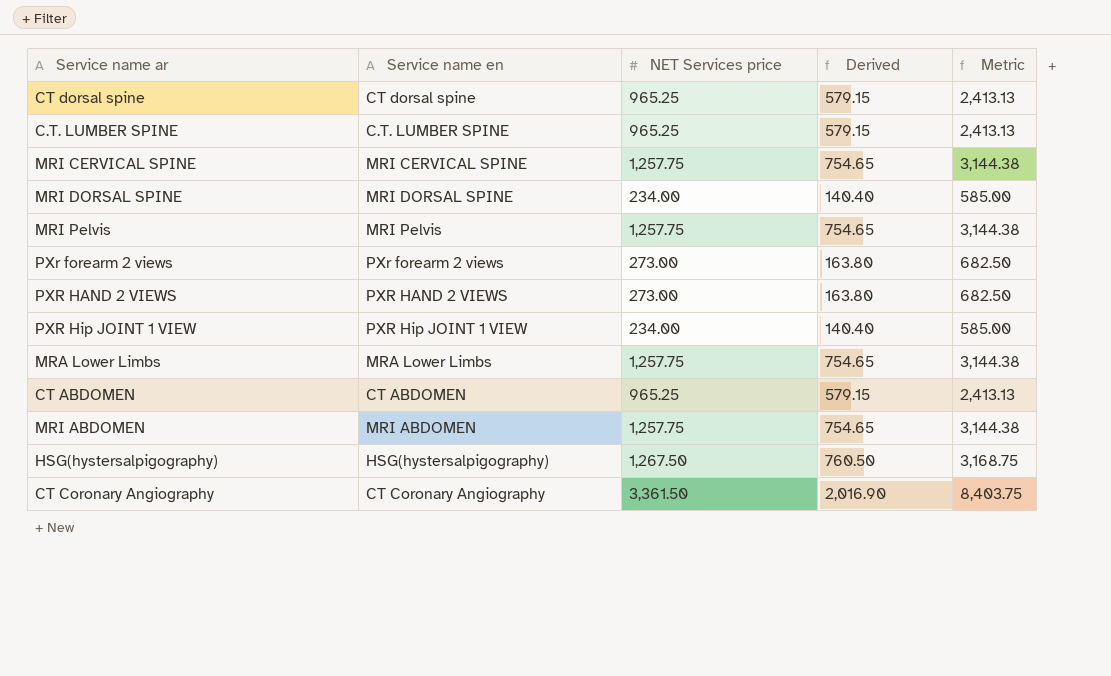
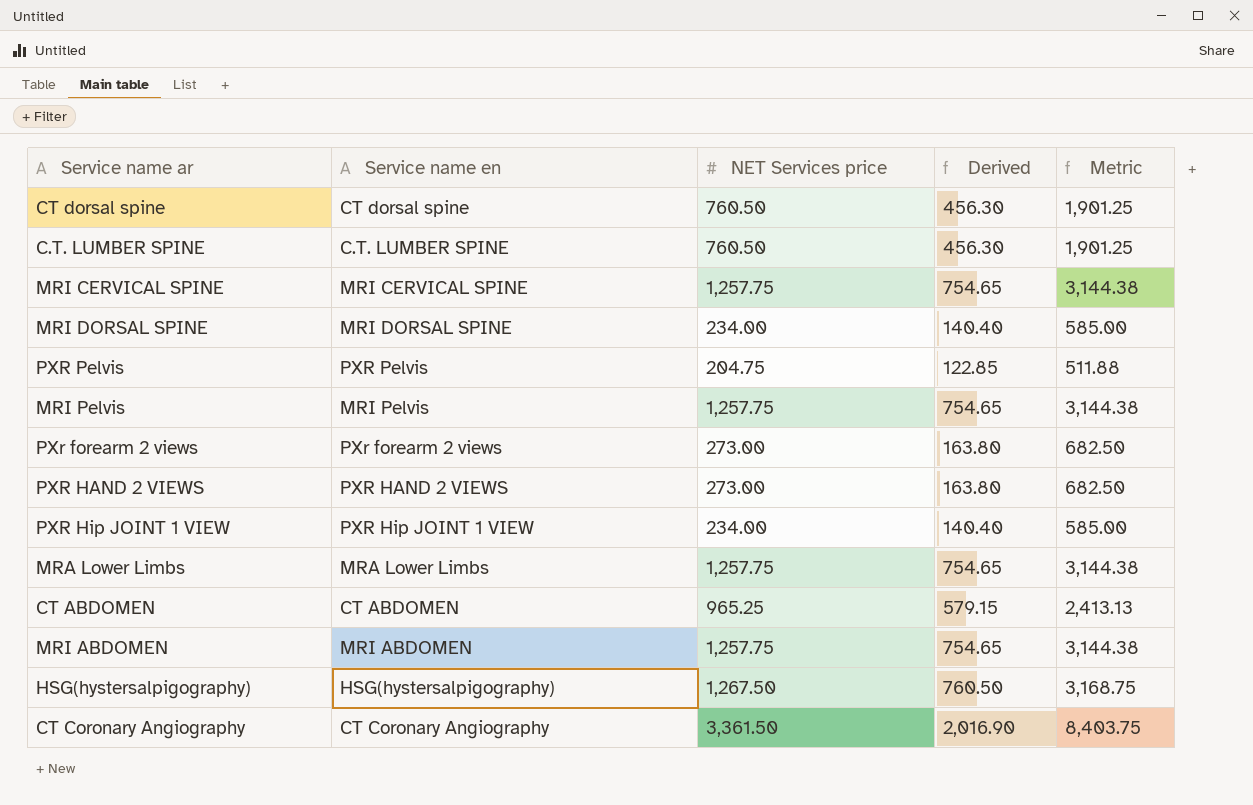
CT dorsal spine | NET Services price: 965.25 -> 760.50
CT dorsal spine | Derived: 579.15 -> 456.30
CT dorsal spine | Metric: 2,413.13 -> 1,901.25
C.T. LUMBER SPINE | NET Services price: 965.25 -> 760.50
C.T. LUMBER SPINE | Derived: 579.15 -> 456.30
C.T. LUMBER SPINE | Metric: 2,413.13 -> 1,901.25
row PXR Pelvis: none -> PXR Pelvis | 204.75 | 122.85 | 511.88

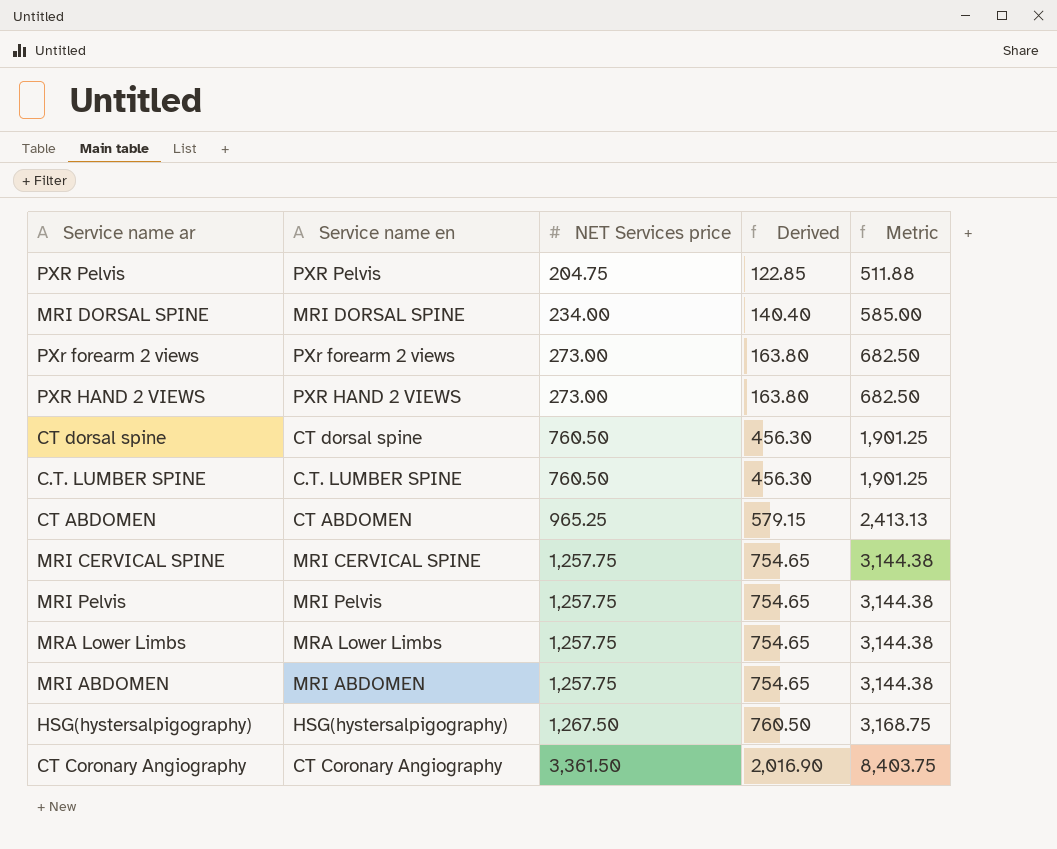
row order: none -> NET Services price ascending
row PXR Hip JOINT 1 VIEW: PXR Hip JOINT 1 VIEW | 234.00 | 140.40 | 585.00 -> none

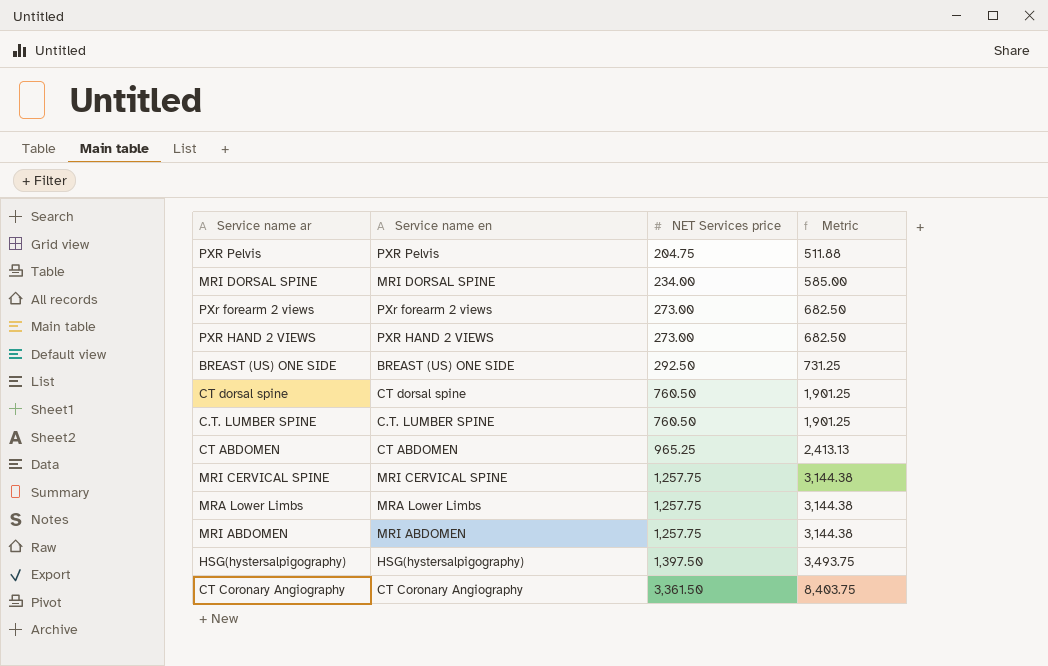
column Derived | formula: [NET Services price] * 0.6 -> none
row MRI Pelvis: MRI Pelvis | 1,257.75 | 754.65 | 3,144.38 -> none
row BREAST (US) ONE SIDE: none -> BREAST (US) ONE SIDE | 292.50 | 731.25
HSG(hystersalpigography) | NET Services price: 1,267.50 -> 1,397.50
HSG(hystersalpigography) | Metric: 3,168.75 -> 3,493.75

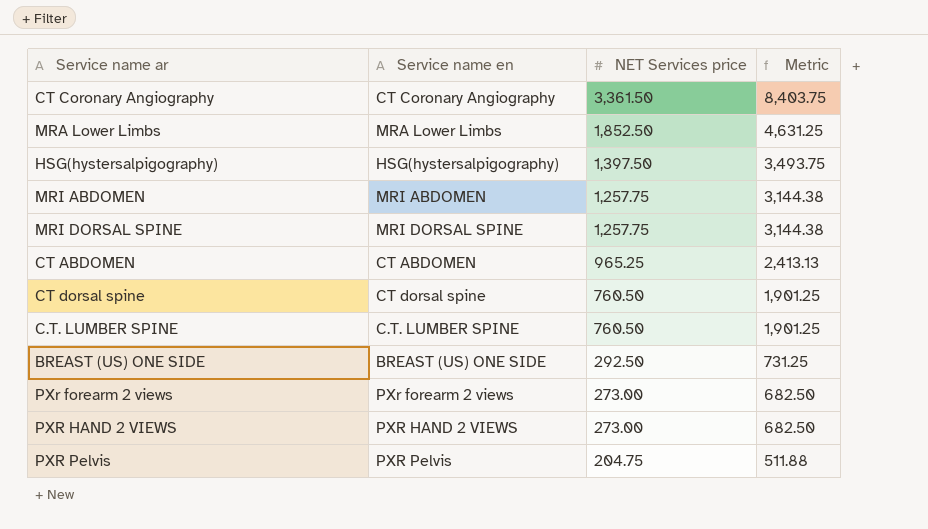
row order: NET Services price ascending -> NET Services price descending
row MRI CERVICAL SPINE: MRI CERVICAL SPINE | 1,257.75 | 3,144.38 -> none
MRA Lower Limbs | NET Services price: 1,257.75 -> 1,852.50
MRA Lower Limbs | Metric: 3,144.38 -> 4,631.25
MRI DORSAL SPINE | NET Services price: 234.00 -> 1,257.75
MRI DORSAL SPINE | Metric: 585.00 -> 3,144.38

